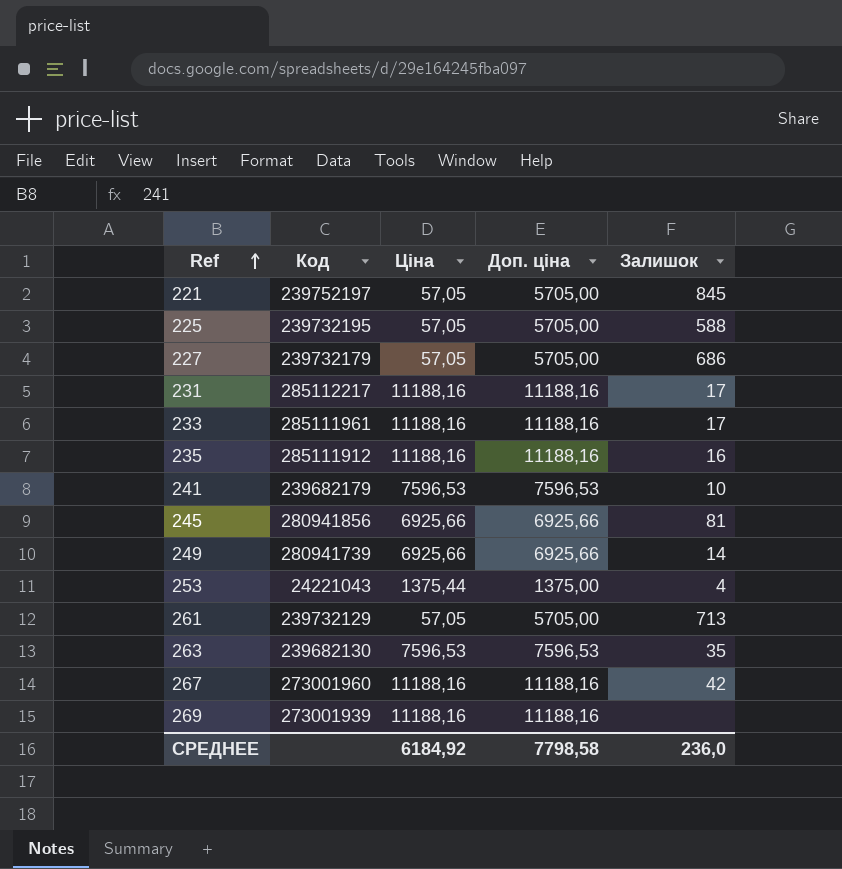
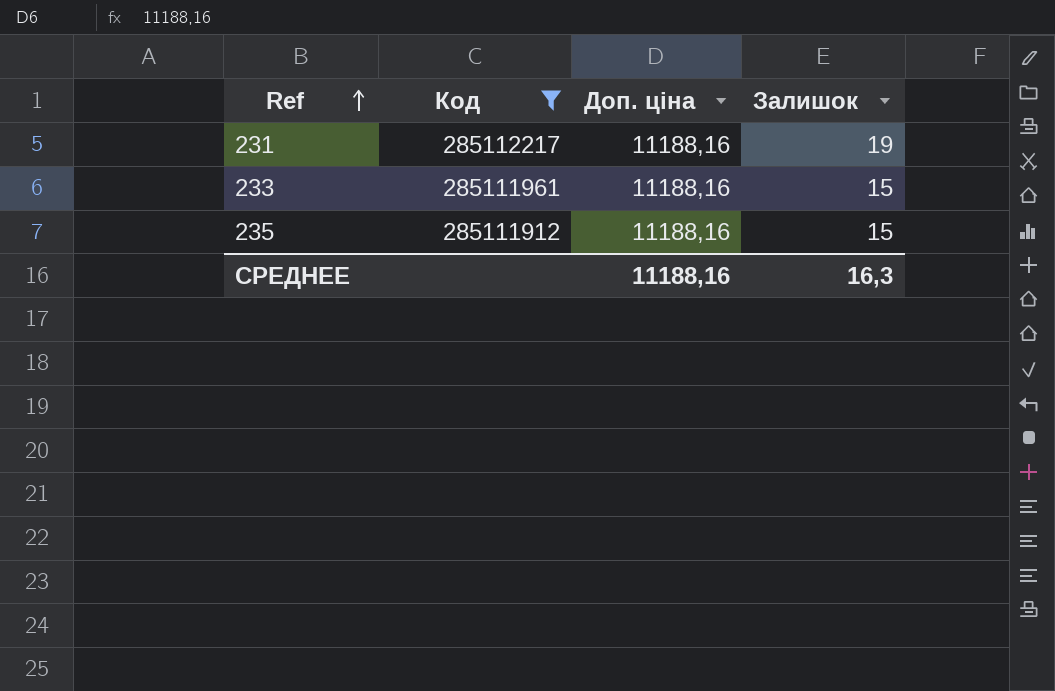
filter: none -> Код >= 285111912
column Ціна | position: 3 -> none
231 | Залишок: 17 -> 19
233 | Залишок: 17 -> 15
235 | Залишок: 16 -> 15
СРЕДНЕЕ | Доп. ціна: 7798,58 -> 11188,16
СРЕДНЕЕ | Залишок: 236,0 -> 16,3

